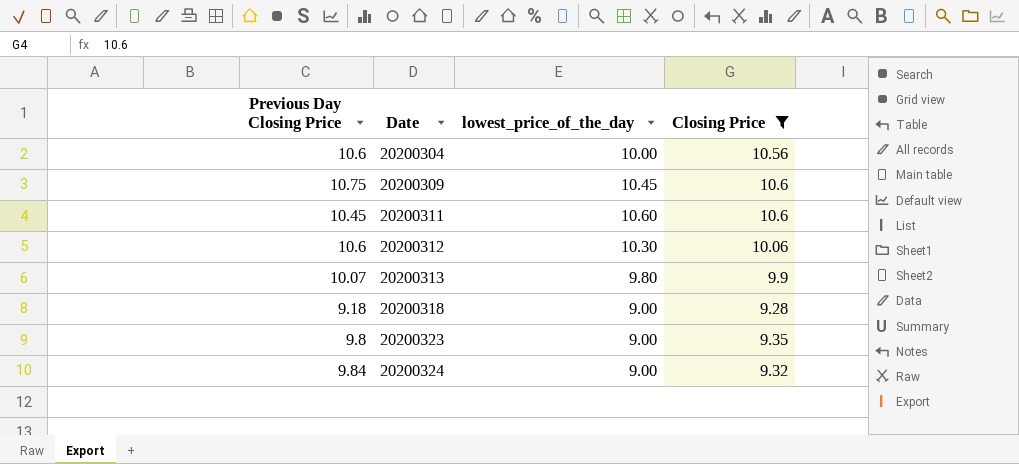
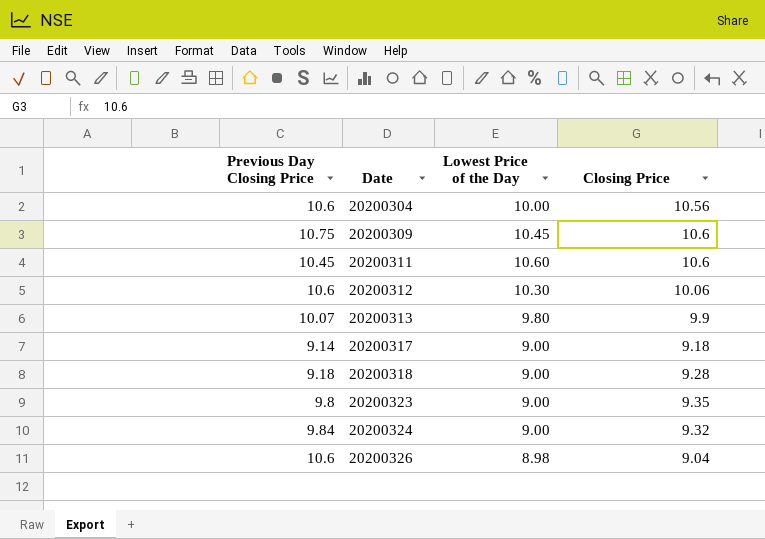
filter: Closing Price >= 9.28 -> none
column name: lowest_price_of_the_day -> Lowest Price of the Day

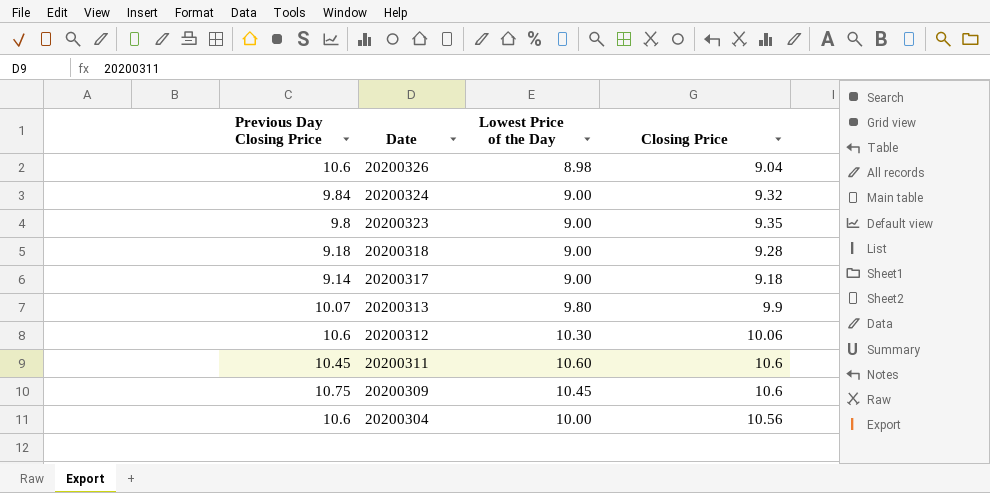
row order: Date ascending -> Date descending

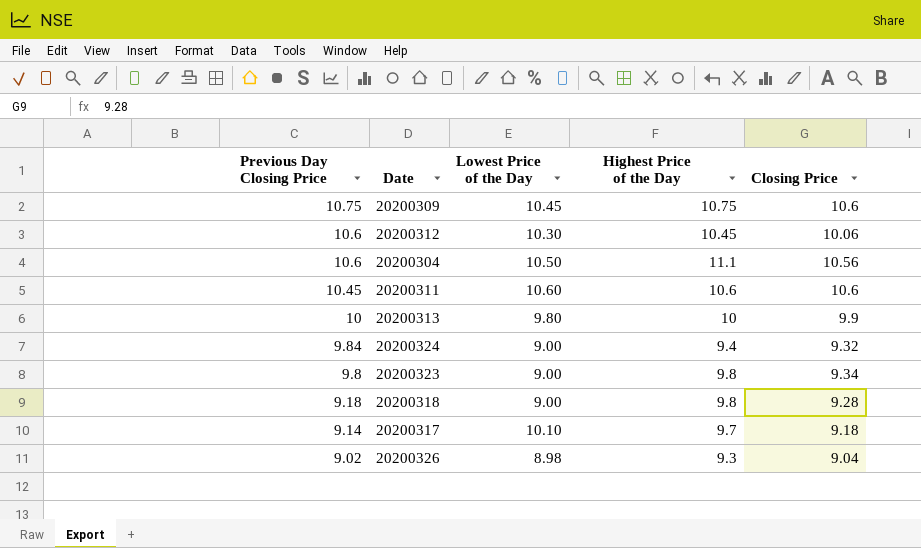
row order: Date descending -> Previous Day Closing Price descending
column Highest Price of the Day | position: none -> 4
20200304 | Lowest Price of the Day: 10.00 -> 10.50
20200313 | Previous Day Closing Price: 10.07 -> 10
20200323 | Closing Price: 9.35 -> 9.34
20200317 | Lowest Price of the Day: 9.00 -> 10.10
20200326 | Previous Day Closing Price: 10.6 -> 9.02

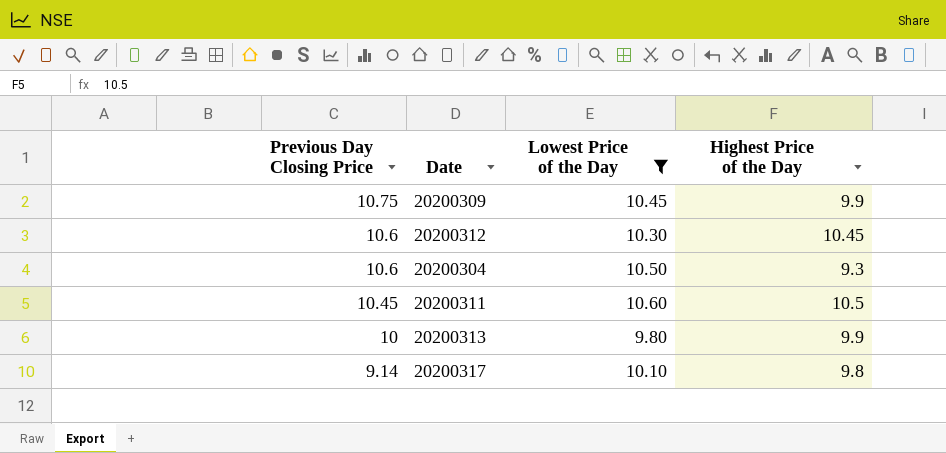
filter: none -> Lowest Price of the Day >= 9.80
column Closing Price | position: 5 -> none
20200309 | Highest Price of the Day: 10.75 -> 9.9
20200304 | Highest Price of the Day: 11.1 -> 9.3
20200311 | Highest Price of the Day: 10.6 -> 10.5
20200313 | Highest Price of the Day: 10 -> 9.9
20200317 | Highest Price of the Day: 9.7 -> 9.8

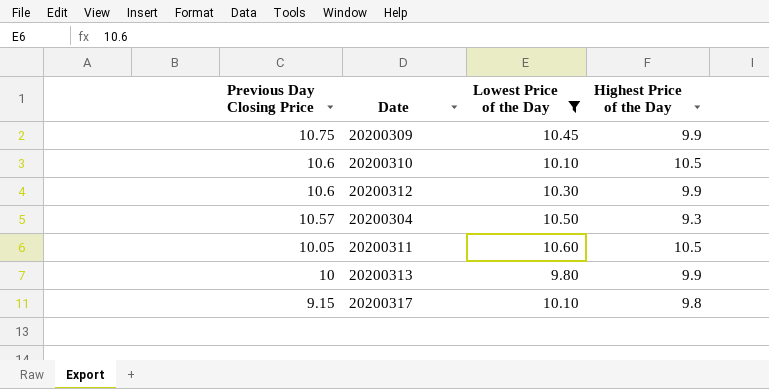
row 20200310: none -> 10.6 | 10.10 | 10.5
20200312 | Highest Price of the Day: 10.45 -> 9.9
20200304 | Previous Day Closing Price: 10.6 -> 10.57
20200311 | Previous Day Closing Price: 10.45 -> 10.05
20200317 | Previous Day Closing Price: 9.14 -> 9.15

